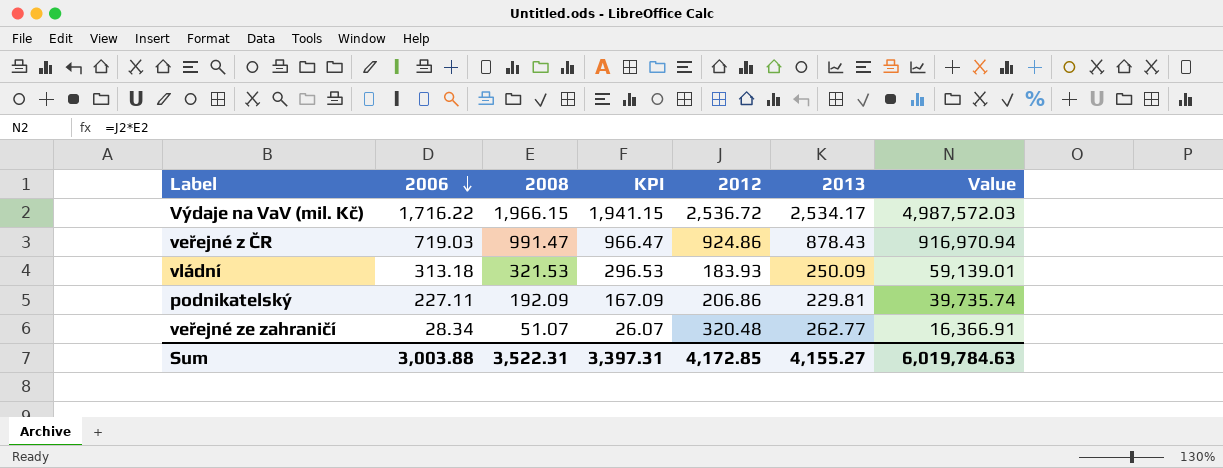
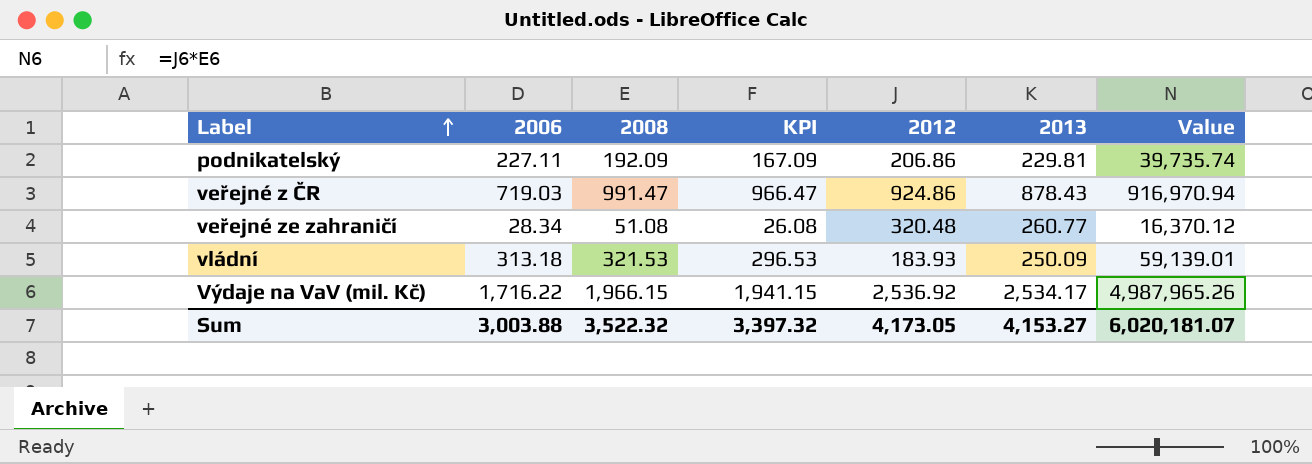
row order: 2006 descending -> Label ascending
veřejné ze zahraničí | 2008: 51.07 -> 51.08
veřejné ze zahraničí | KPI: 26.07 -> 26.08
veřejné ze zahraničí | 2013: 262.77 -> 260.77
veřejné ze zahraničí | Value: 16,366.91 -> 16,370.12
Výdaje na VaV (mil. Kč) | 2012: 2,536.72 -> 2,536.92
Výdaje na VaV (mil. Kč) | Value: 4,987,572.03 -> 4,987,965.26
Sum | 2008: 3,522.31 -> 3,522.32
Sum | KPI: 3,397.31 -> 3,397.32
Sum | 2012: 4,172.85 -> 4,173.05
Sum | 2013: 4,155.27 -> 4,153.27
Sum | Value: 6,019,784.63 -> 6,020,181.07

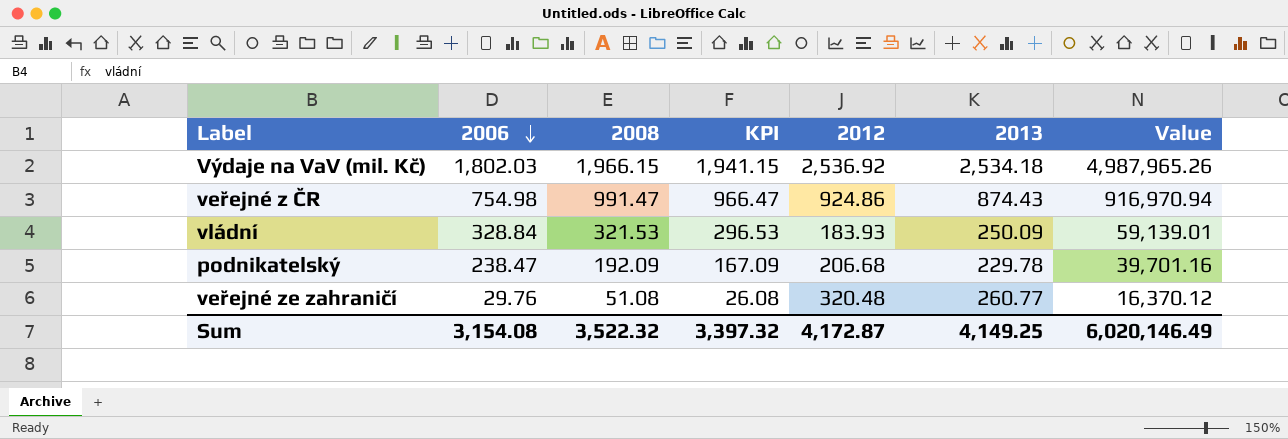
row order: Label ascending -> 2006 descending
Výdaje na VaV (mil. Kč) | 2006: 1,716.22 -> 1,802.03
Výdaje na VaV (mil. Kč) | 2013: 2,534.17 -> 2,534.18
veřejné z ČR | 2006: 719.03 -> 754.98
veřejné z ČR | 2013: 878.43 -> 874.43
vládní | 2006: 313.18 -> 328.84
podnikatelský | 2006: 227.11 -> 238.47
podnikatelský | 2012: 206.86 -> 206.68
podnikatelský | 2013: 229.81 -> 229.78
podnikatelský | Value: 39,735.74 -> 39,701.16
veřejné ze zahraničí | 2006: 28.34 -> 29.76
Sum | 2006: 3,003.88 -> 3,154.08
Sum | 2012: 4,173.05 -> 4,172.87
Sum | 2013: 4,153.27 -> 4,149.25
Sum | Value: 6,020,181.07 -> 6,020,146.49

